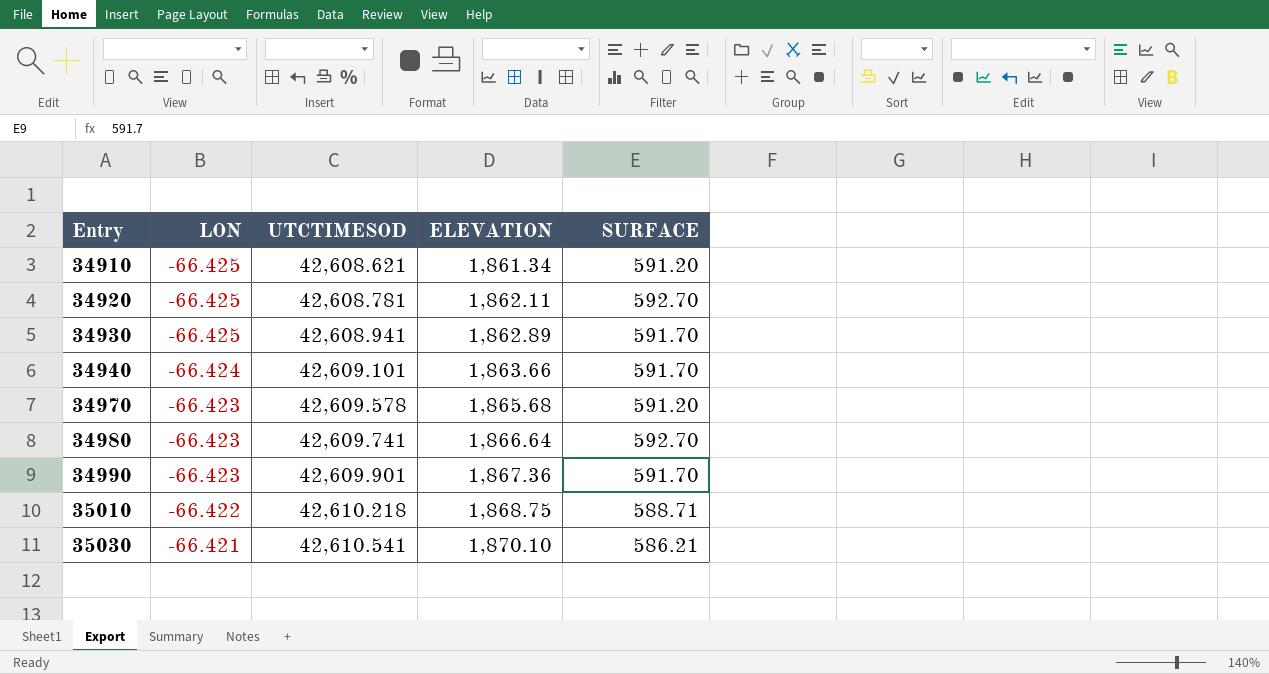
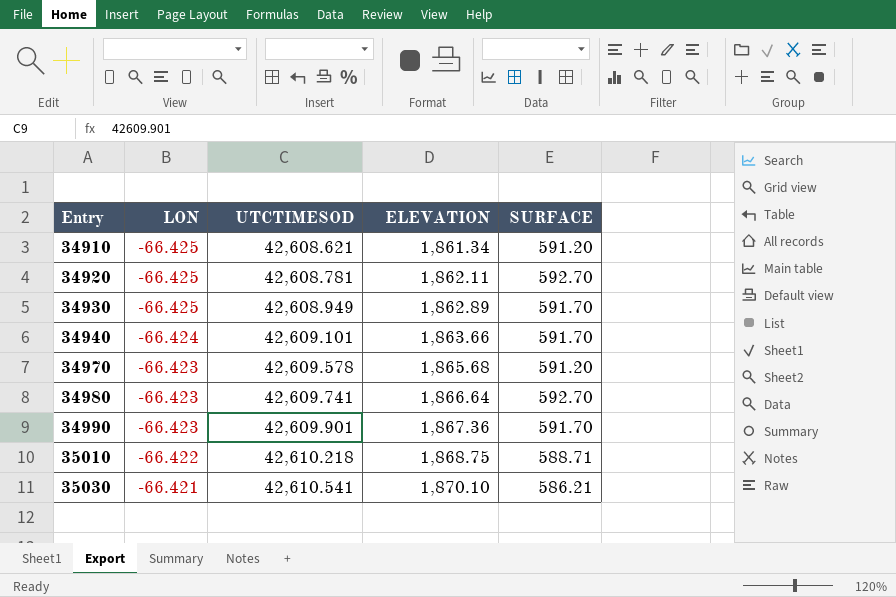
34930 | UTCTIMESOD: 42,608.941 -> 42,608.949

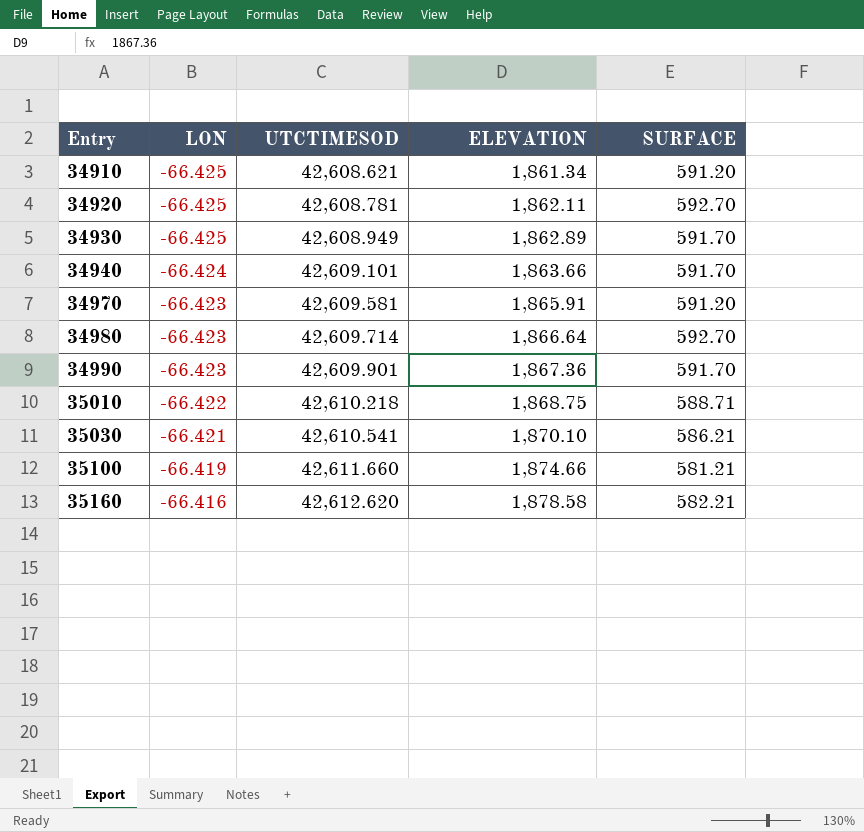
34970 | UTCTIMESOD: 42,609.578 -> 42,609.581
34970 | ELEVATION: 1,865.68 -> 1,865.91
34980 | UTCTIMESOD: 42,609.741 -> 42,609.714
row 35100: none -> -66.419 | 42,611.660 | 1,874.66 | 581.21
row 35160: none -> -66.416 | 42,612.620 | 1,878.58 | 582.21

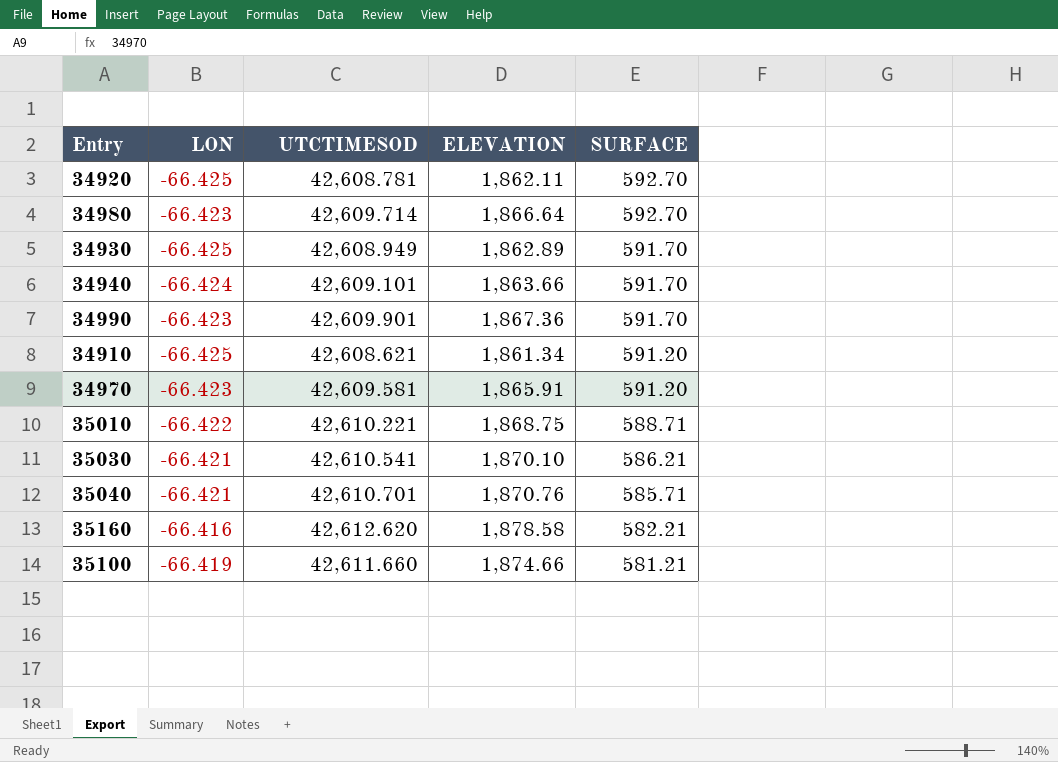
row order: Entry ascending -> SURFACE descending
35010 | UTCTIMESOD: 42,610.218 -> 42,610.221
row 35040: none -> -66.421 | 42,610.701 | 1,870.76 | 585.71

